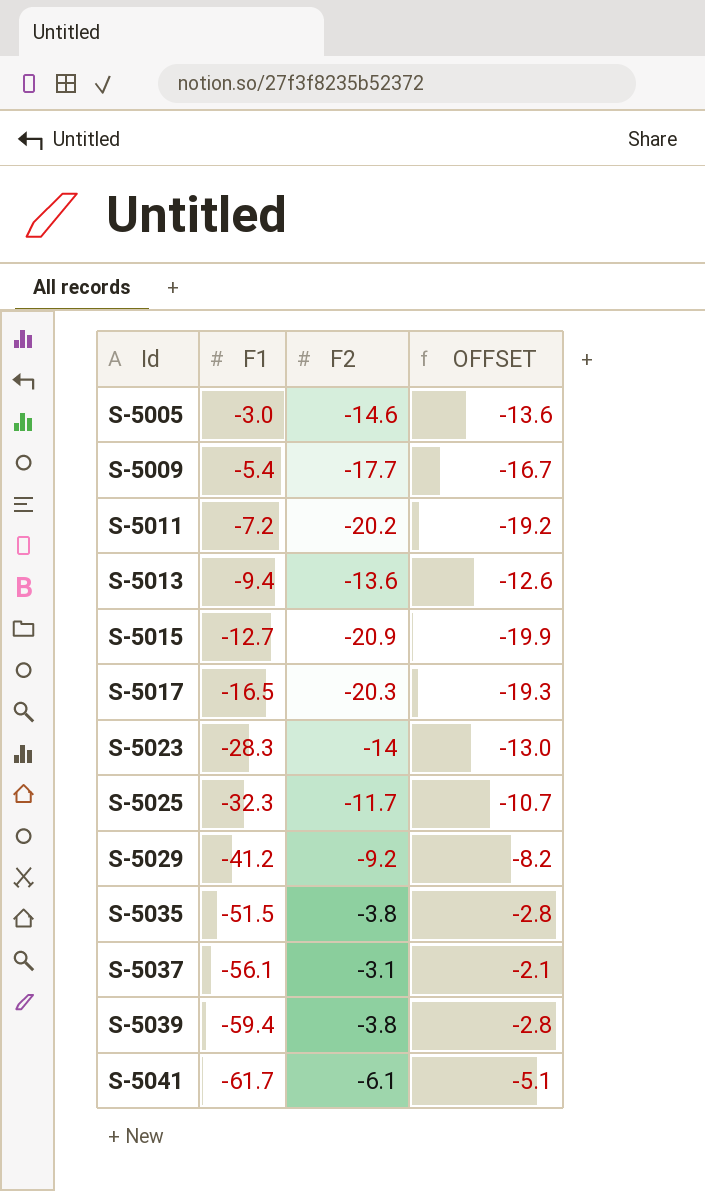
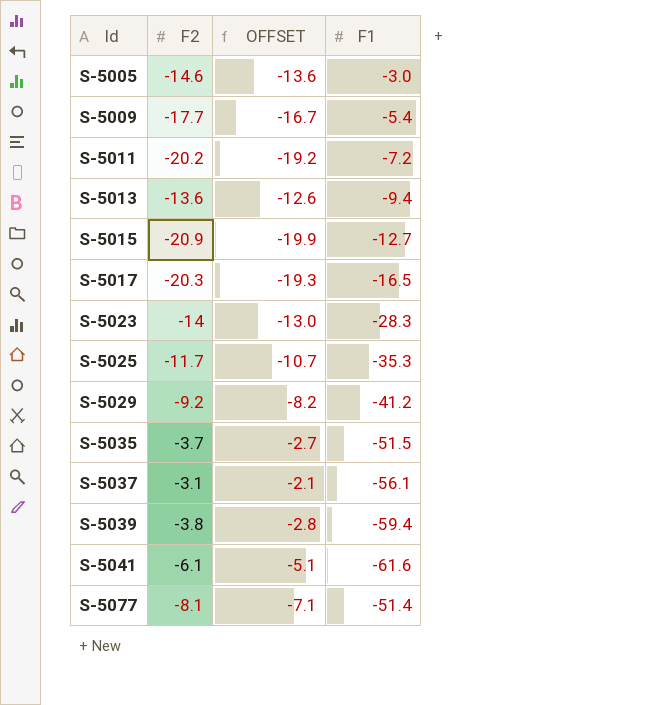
column F1 | position: 2 -> 4
S-5025 | F1: -32.3 -> -35.3
S-5035 | F2: -3.8 -> -3.7
S-5035 | OFFSET: -2.8 -> -2.7
S-5041 | F1: -61.7 -> -61.6
row S-5077: none -> -8.1 | -7.1 | -51.4

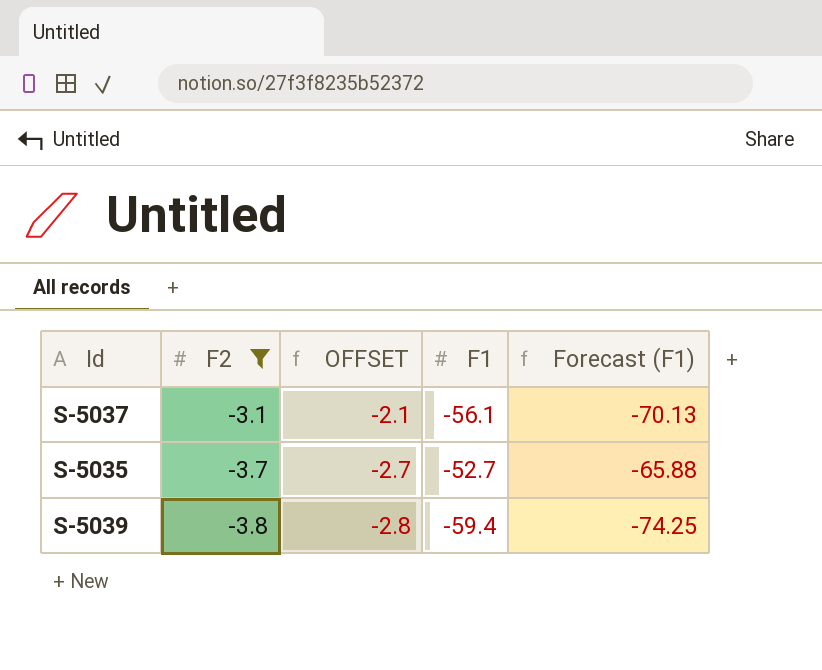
filter: none -> F2 >= -3.8
row order: Id ascending -> F2 descending
column Forecast (F1) | formula: none -> [F1] * 1.25
S-5035 | F1: -51.5 -> -52.7

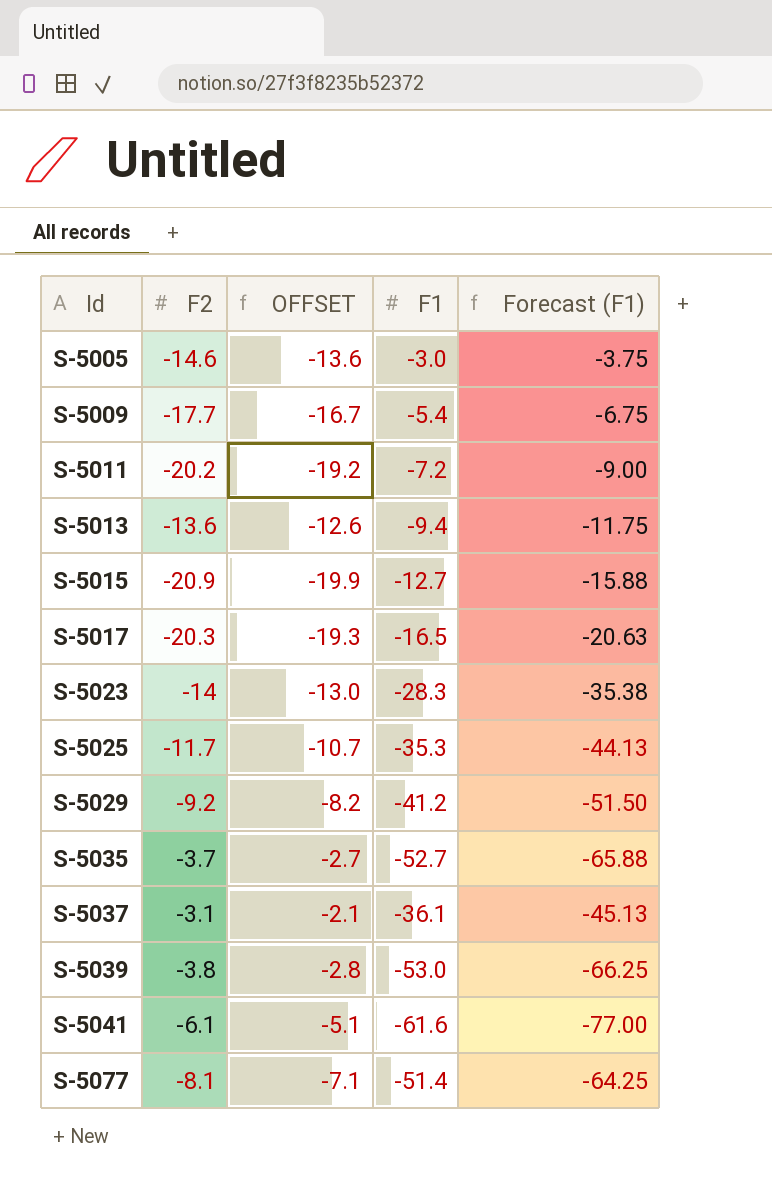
filter: F2 >= -3.8 -> none
row order: F2 descending -> Id ascending
S-5037 | F1: -56.1 -> -36.1
S-5037 | Forecast (F1): -70.13 -> -45.13
S-5039 | F1: -59.4 -> -53.0
S-5039 | Forecast (F1): -74.25 -> -66.25

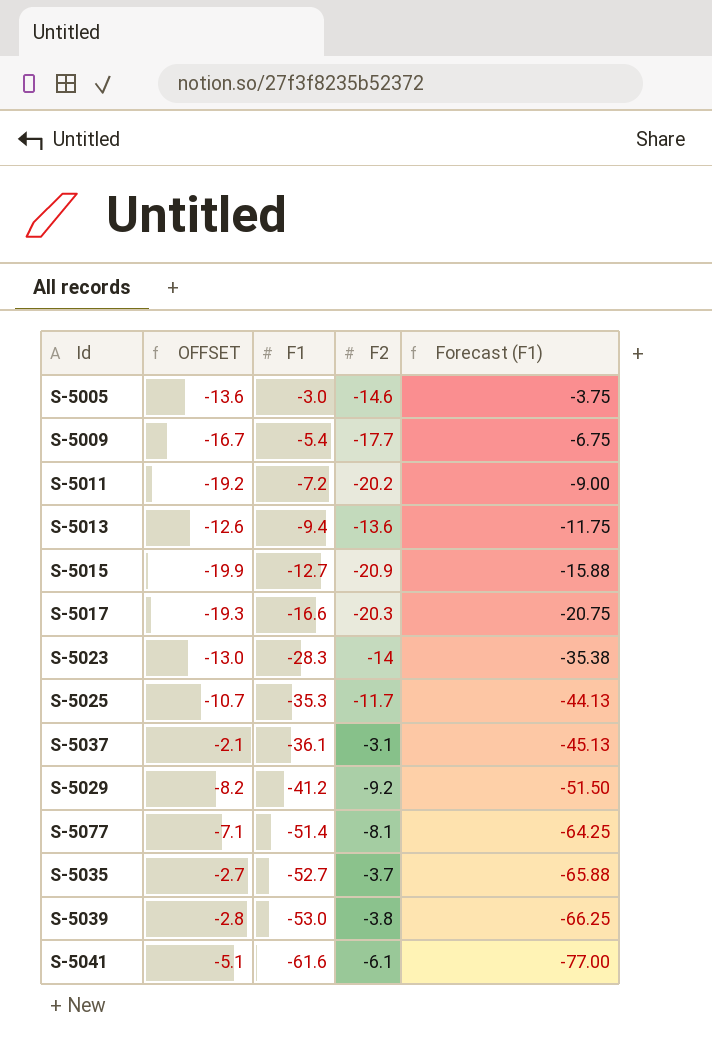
row order: Id ascending -> F1 descending
column F2 | position: 2 -> 4
S-5017 | F1: -16.5 -> -16.6
S-5017 | Forecast (F1): -20.63 -> -20.75

